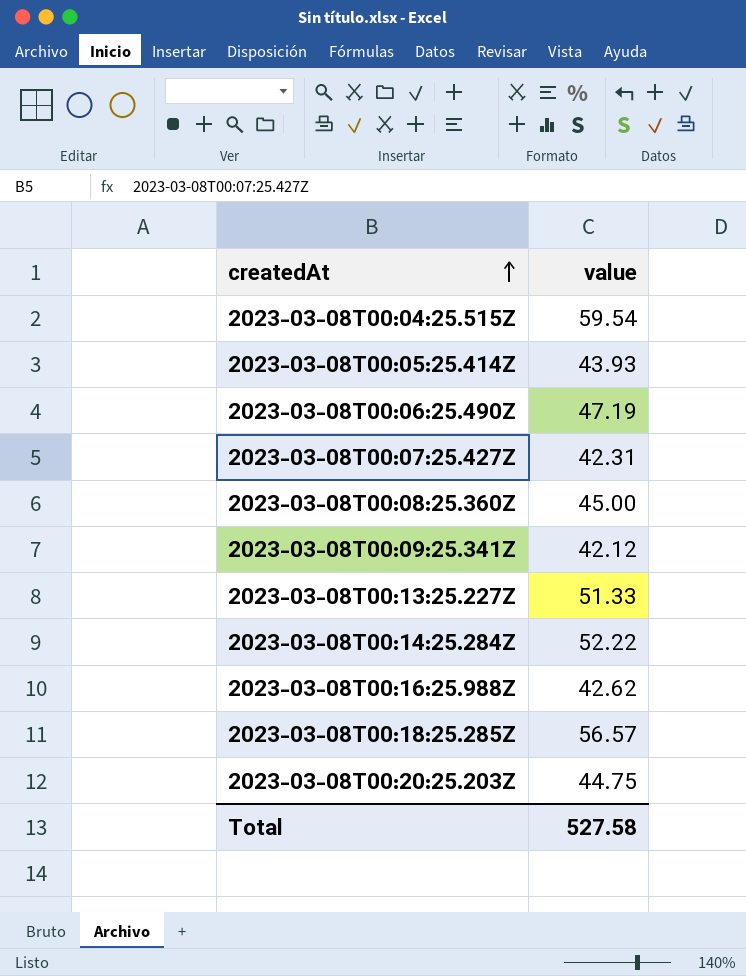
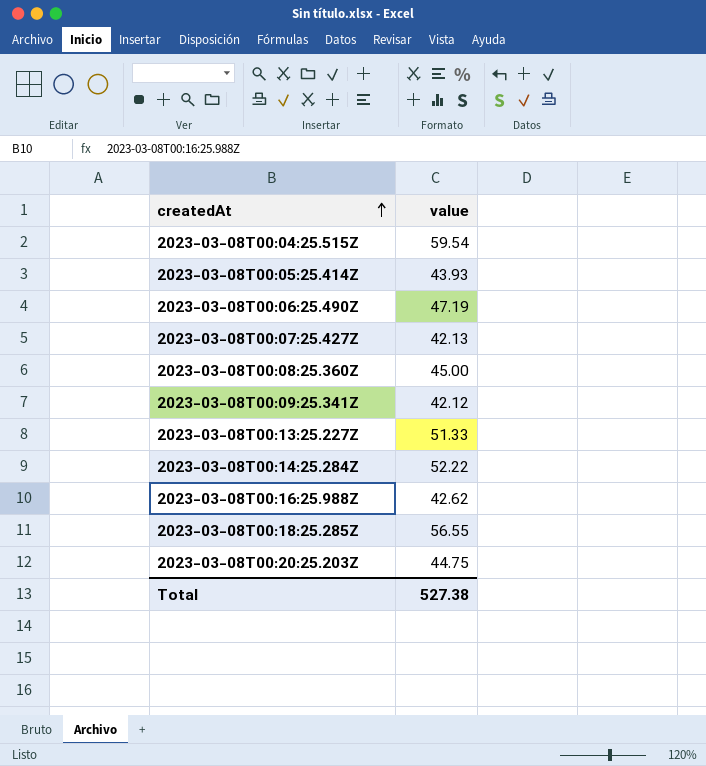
2023-03-08T00:07:25.427Z | value: 42.31 -> 42.13
2023-03-08T00:18:25.285Z | value: 56.57 -> 56.55
Total | value: 527.58 -> 527.38

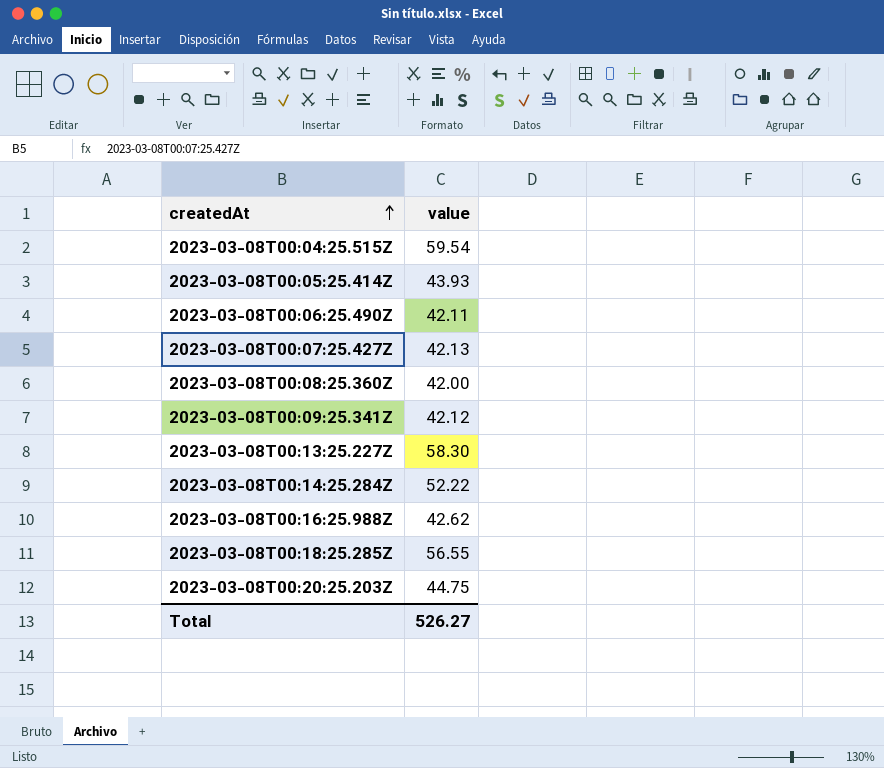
2023-03-08T00:06:25.490Z | value: 47.19 -> 42.11
2023-03-08T00:08:25.360Z | value: 45.00 -> 42.00
2023-03-08T00:13:25.227Z | value: 51.33 -> 58.30
Total | value: 527.38 -> 526.27

